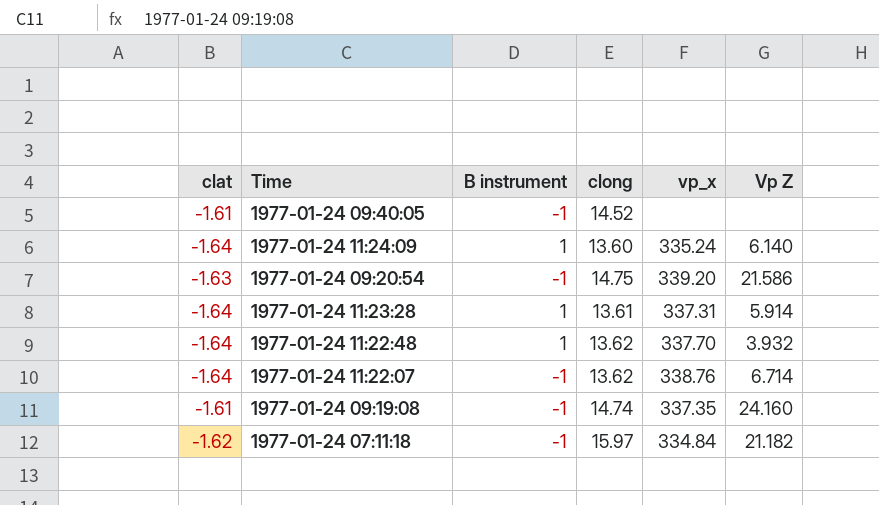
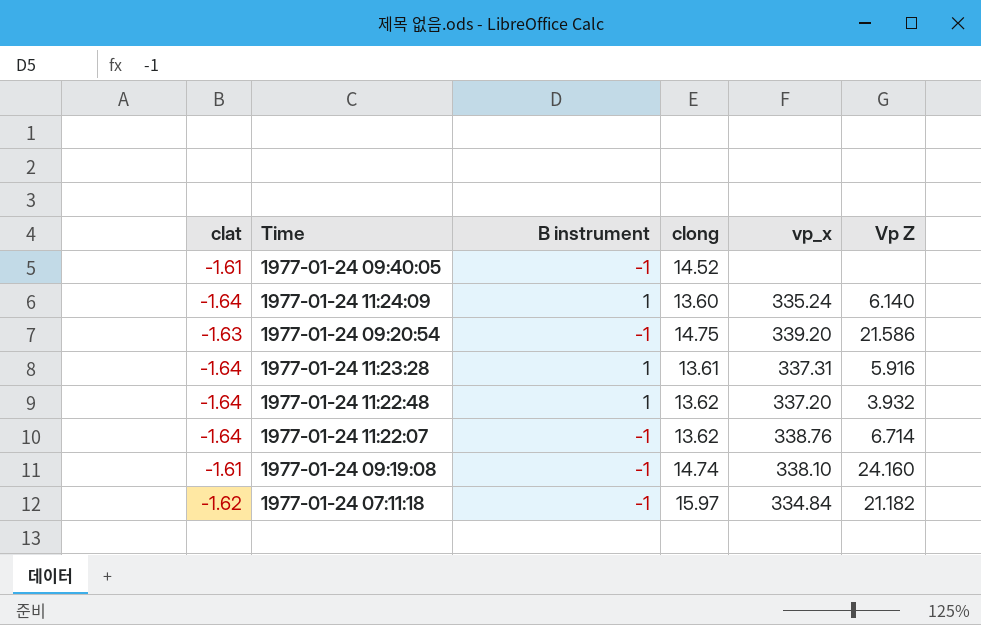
1977-01-24 11:23:28 | Vp Z: 5.914 -> 5.916
1977-01-24 11:22:48 | vp_x: 337.70 -> 337.20
1977-01-24 09:19:08 | vp_x: 337.35 -> 338.10

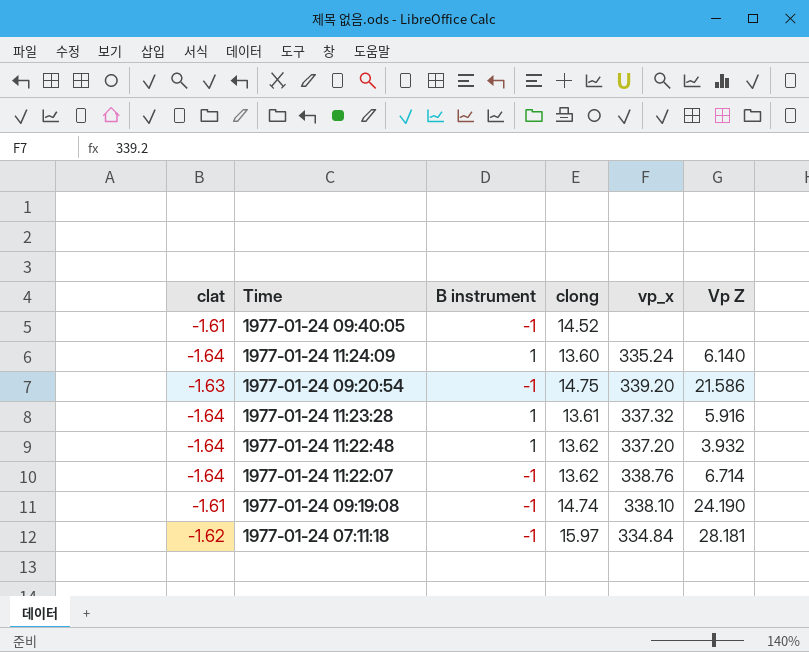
1977-01-24 11:23:28 | vp_x: 337.31 -> 337.32
1977-01-24 09:19:08 | Vp Z: 24.160 -> 24.190
1977-01-24 07:11:18 | Vp Z: 21.182 -> 28.181

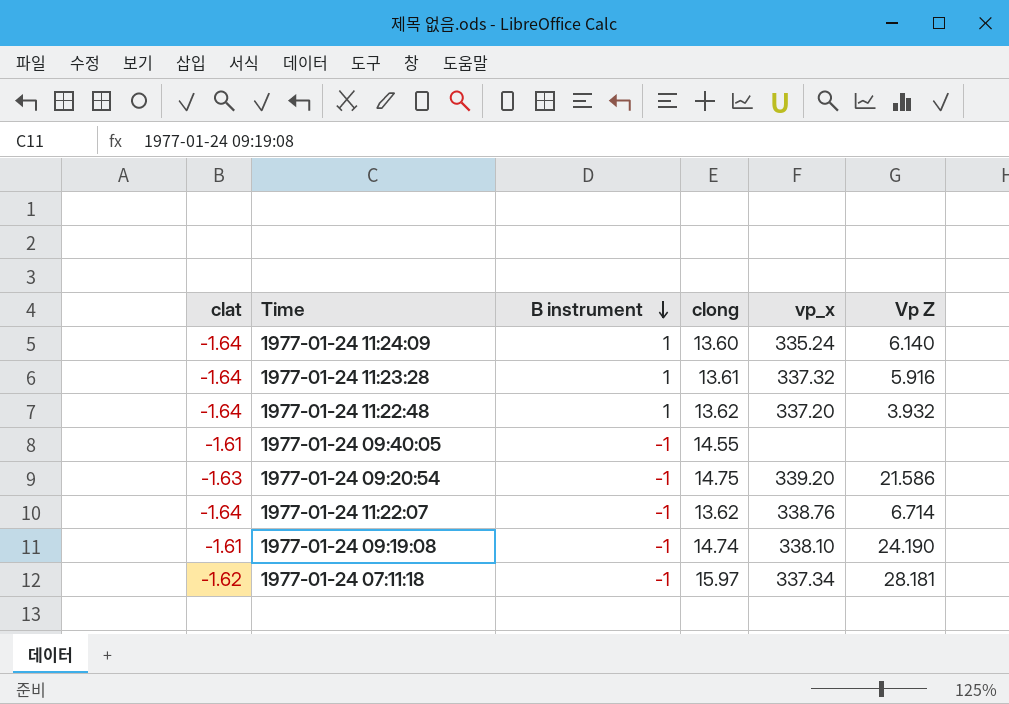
row order: none -> B instrument descending
1977-01-24 09:40:05 | clong: 14.52 -> 14.55
1977-01-24 07:11:18 | vp_x: 334.84 -> 337.34

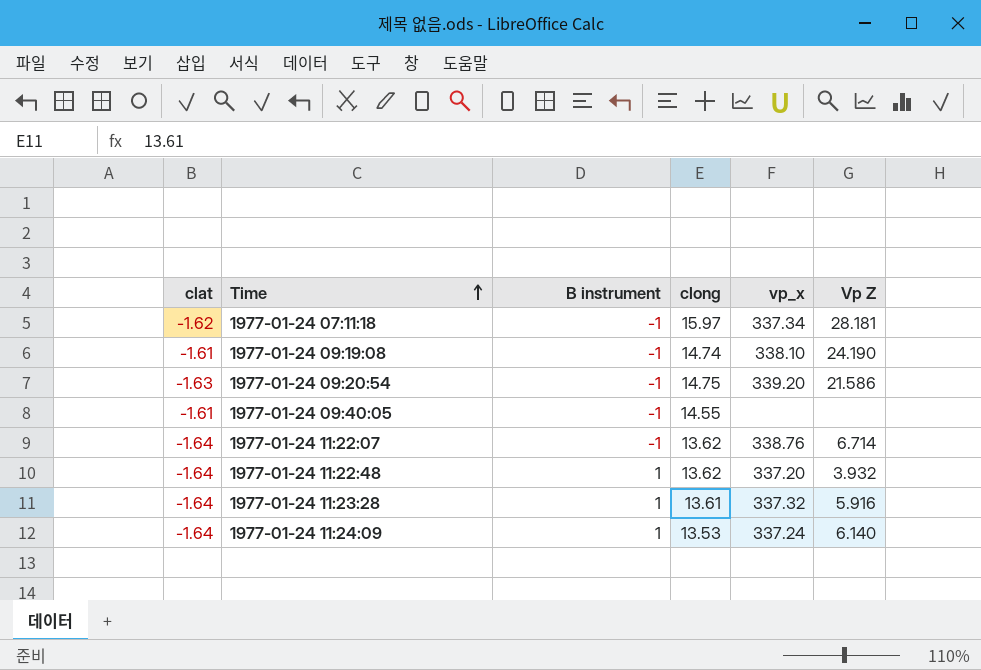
row order: B instrument descending -> Time ascending
1977-01-24 11:24:09 | clong: 13.60 -> 13.53
1977-01-24 11:24:09 | vp_x: 335.24 -> 337.24

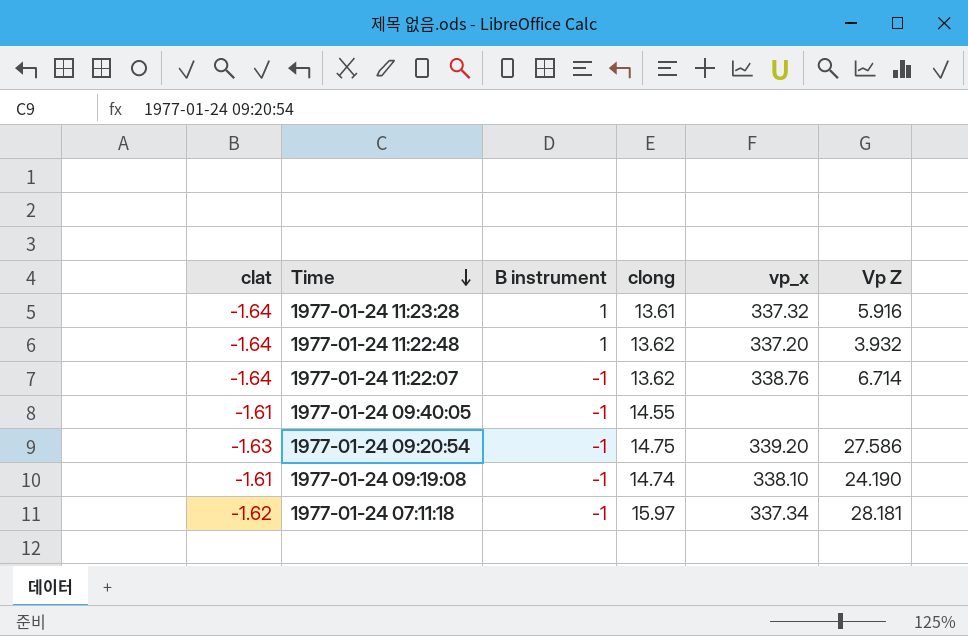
row order: Time ascending -> Time descending
row 1977-01-24 11:24:09: -1.64 | 1 | 13.53 | 337.24 | 6.140 -> none
1977-01-24 09:20:54 | Vp Z: 21.586 -> 27.586

